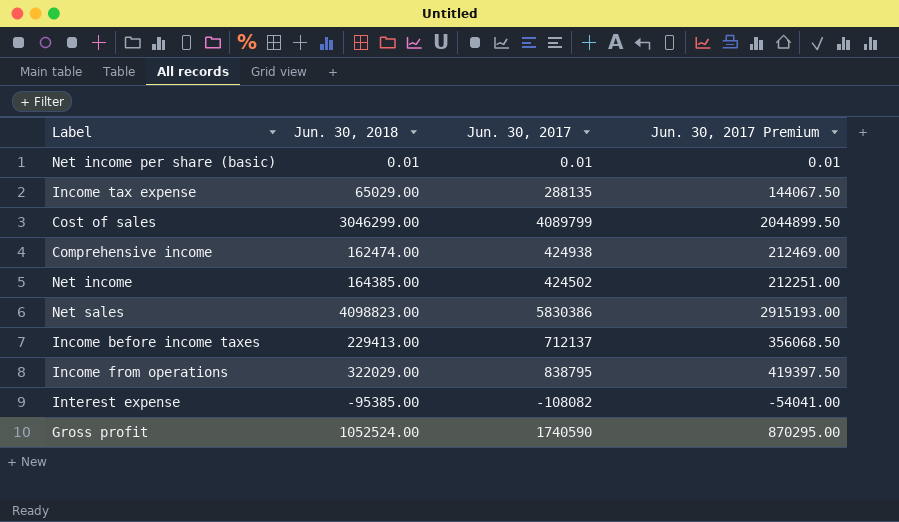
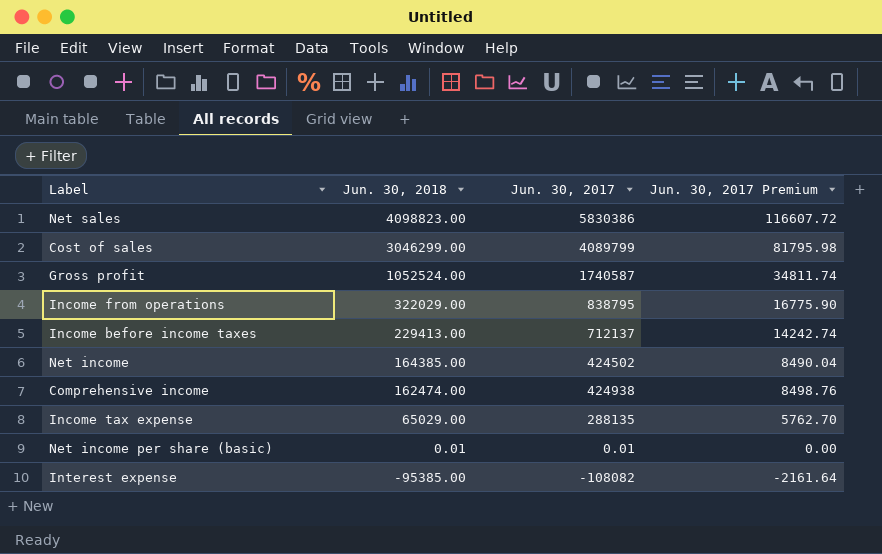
row order: none -> Jun. 30, 2018 descending
column Jun. 30, 2017 Premium | formula: [Jun. 30, 2017] * 0.5 -> [Jun. 30, 2017] * 0.02
Gross profit | Jun. 30, 2017: 1740590 -> 1740587

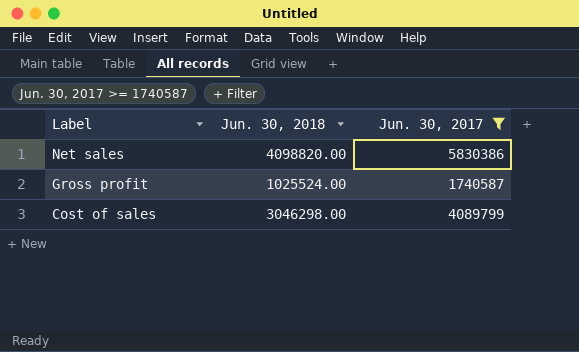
filter: none -> Jun. 30, 2017 >= 1740587
row order: Jun. 30, 2018 descending -> Label descending
column Jun. 30, 2017 Premium | formula: [Jun. 30, 2017] * 0.02 -> none
Net sales | Jun. 30, 2018: 4098823.00 -> 4098820.00
Gross profit | Jun. 30, 2018: 1052524.00 -> 1025524.00
Cost of sales | Jun. 30, 2018: 3046299.00 -> 3046298.00

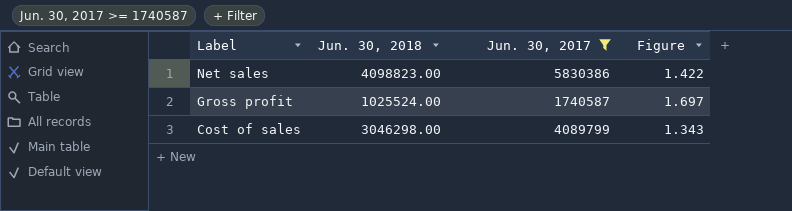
column Figure | formula: none -> [Jun. 30, 2017] / [Jun. 30, 2018]
Net sales | Jun. 30, 2018: 4098820.00 -> 4098823.00

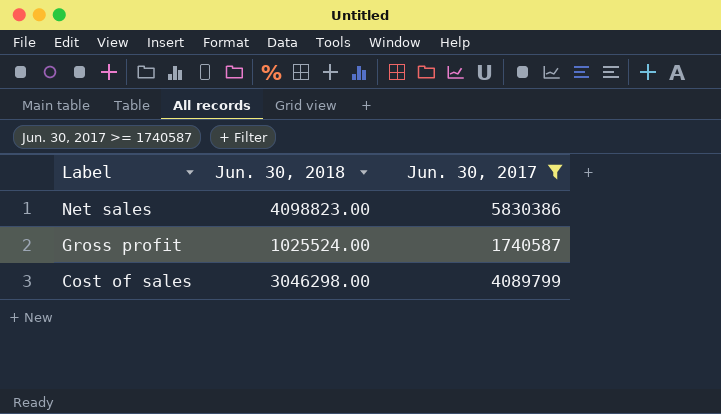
column Figure | formula: [Jun. 30, 2017] / [Jun. 30, 2018] -> none

